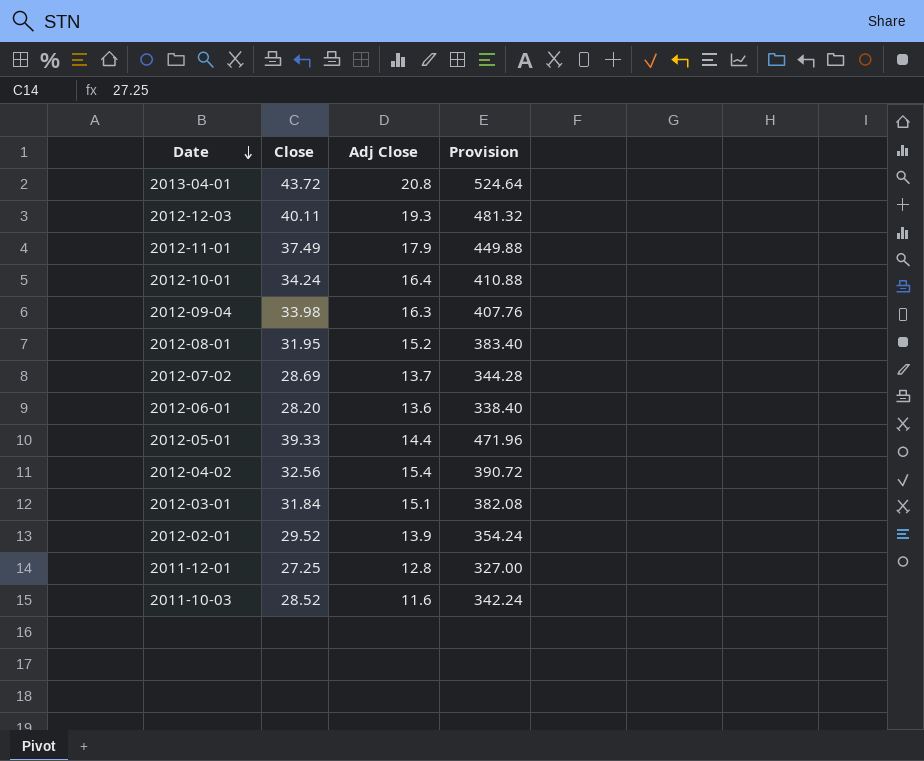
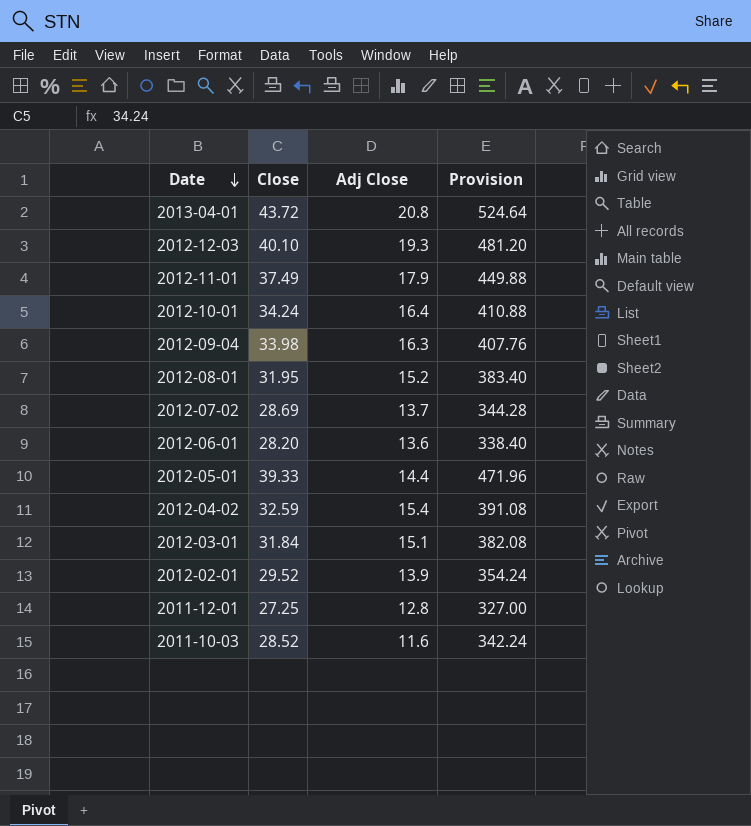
2012-12-03 | Close: 40.11 -> 40.10
2012-12-03 | Provision: 481.32 -> 481.20
2012-04-02 | Close: 32.56 -> 32.59
2012-04-02 | Provision: 390.72 -> 391.08

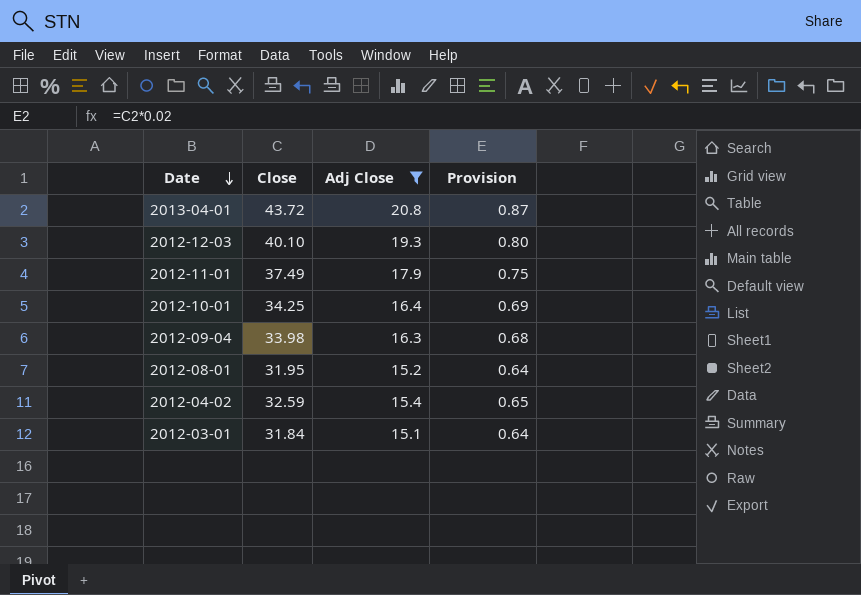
filter: none -> Adj Close >= 15.1
column Provision | formula: [Close] * 12 -> [Close] * 0.02
2012-10-01 | Close: 34.24 -> 34.25

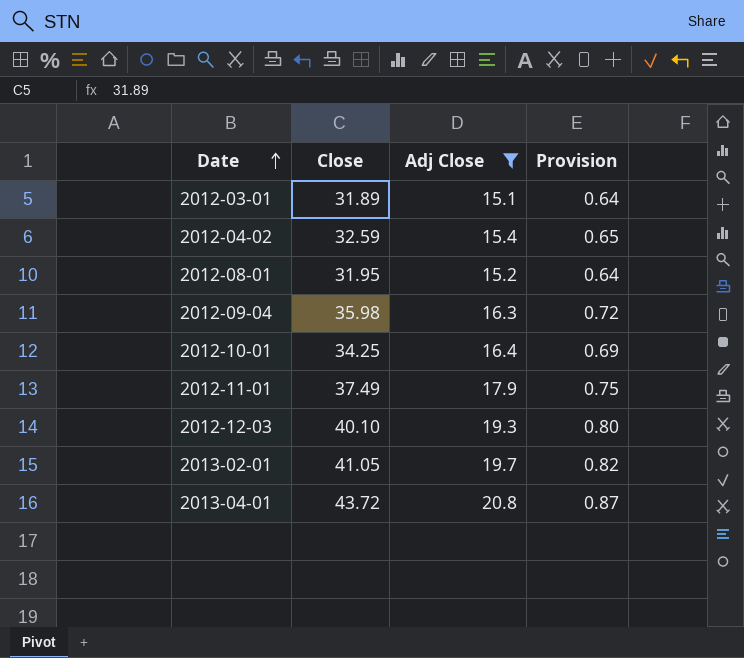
row order: Date descending -> Date ascending
2012-03-01 | Close: 31.84 -> 31.89
2012-09-04 | Close: 33.98 -> 35.98
2012-09-04 | Provision: 0.68 -> 0.72
row 2013-02-01: none -> 41.05 | 19.7 | 0.82

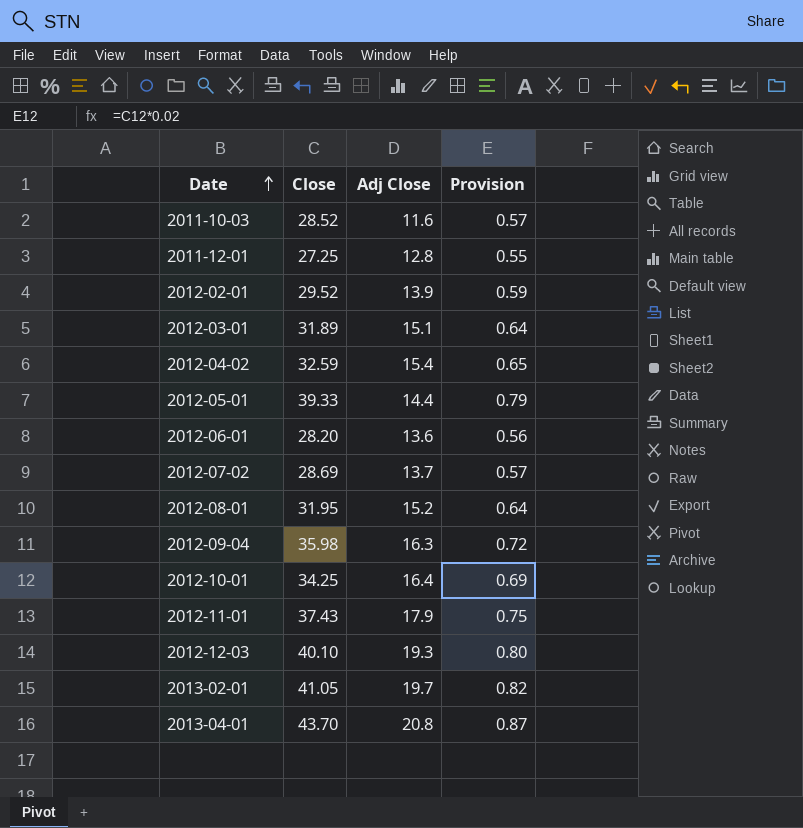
filter: Adj Close >= 15.1 -> none
2012-11-01 | Close: 37.49 -> 37.43
2013-04-01 | Close: 43.72 -> 43.70

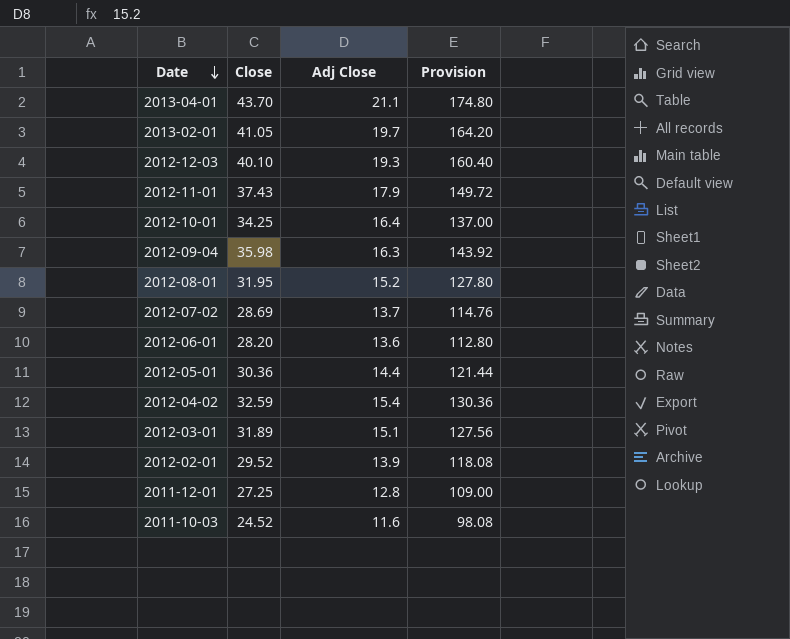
row order: Date ascending -> Date descending
column Provision | formula: [Close] * 0.02 -> [Close] * 4
2013-04-01 | Adj Close: 20.8 -> 21.1
2012-05-01 | Close: 39.33 -> 30.36
2011-10-03 | Close: 28.52 -> 24.52

